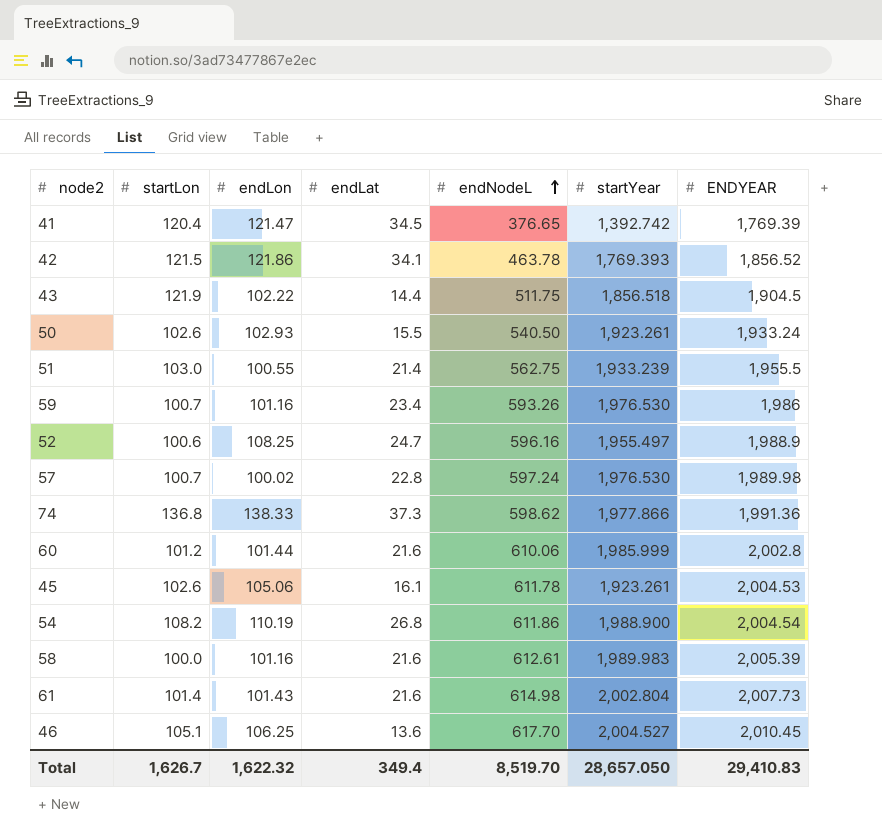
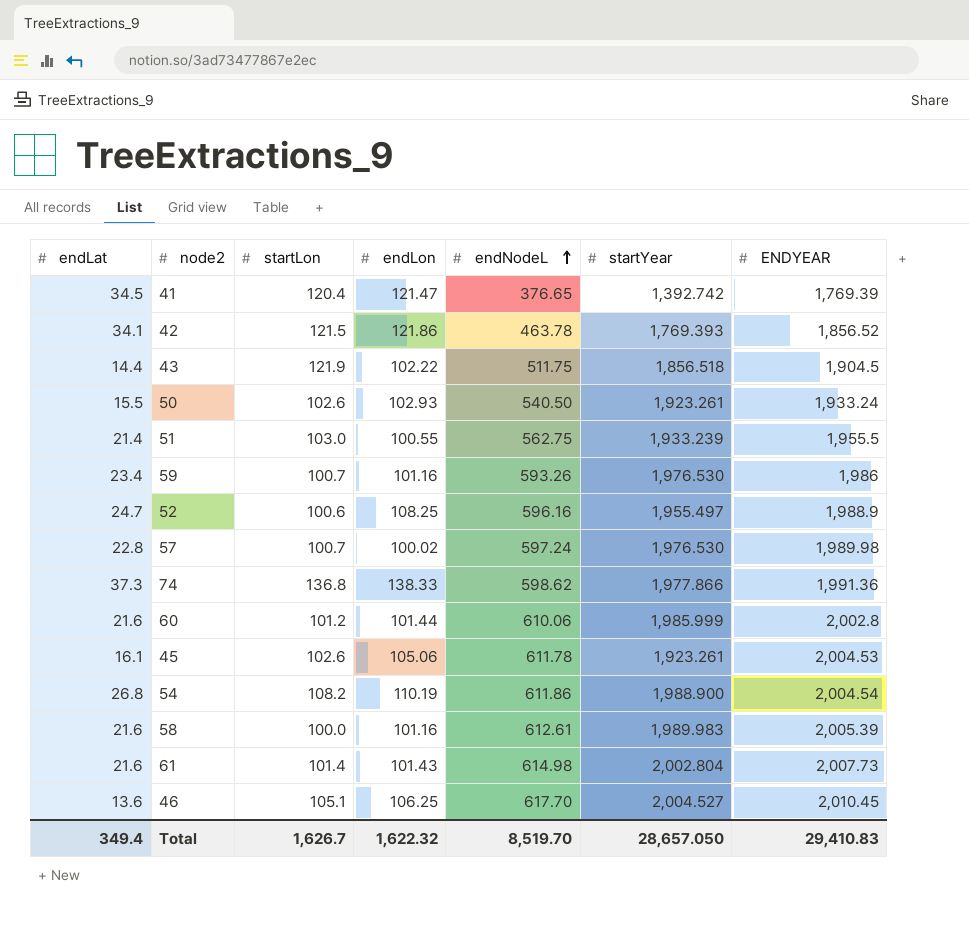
column endLat | position: 4 -> 1

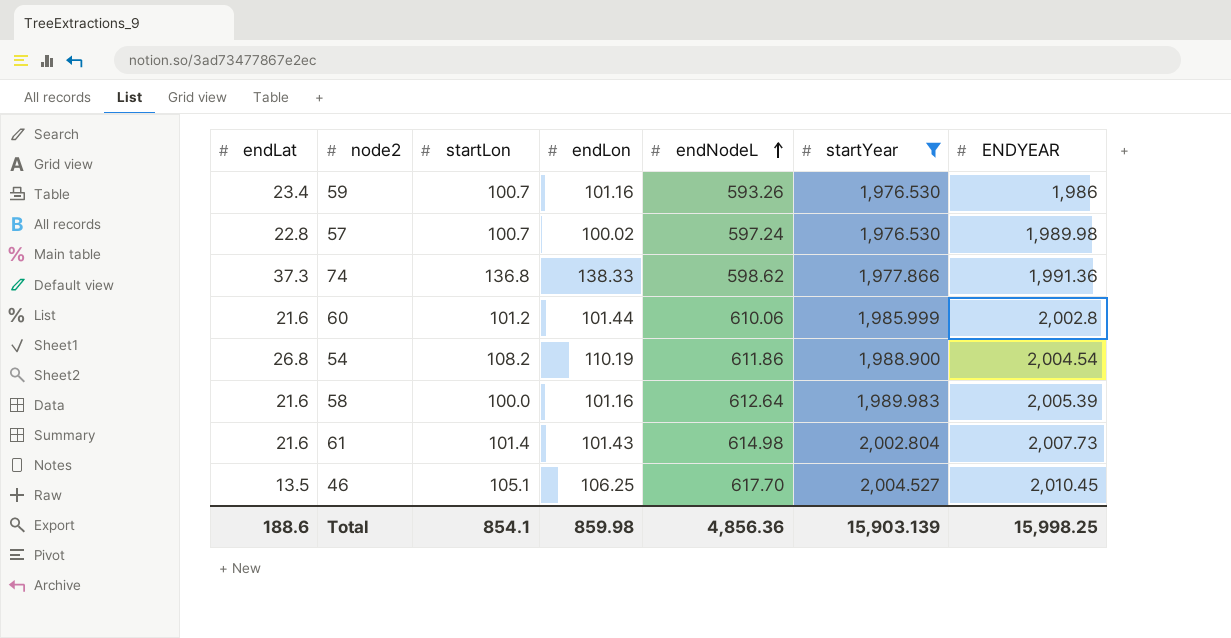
filter: none -> startYear >= 1,976.530
58 | endNodeL: 612.61 -> 612.64
46 | endLat: 13.6 -> 13.5
Total | endLat: 349.4 -> 188.6
Total | startLon: 1,626.7 -> 854.1
Total | endLon: 1,622.32 -> 859.98
Total | endNodeL: 8,519.70 -> 4,856.36
Total | startYear: 28,657.050 -> 15,903.139
Total | ENDYEAR: 29,410.83 -> 15,998.25

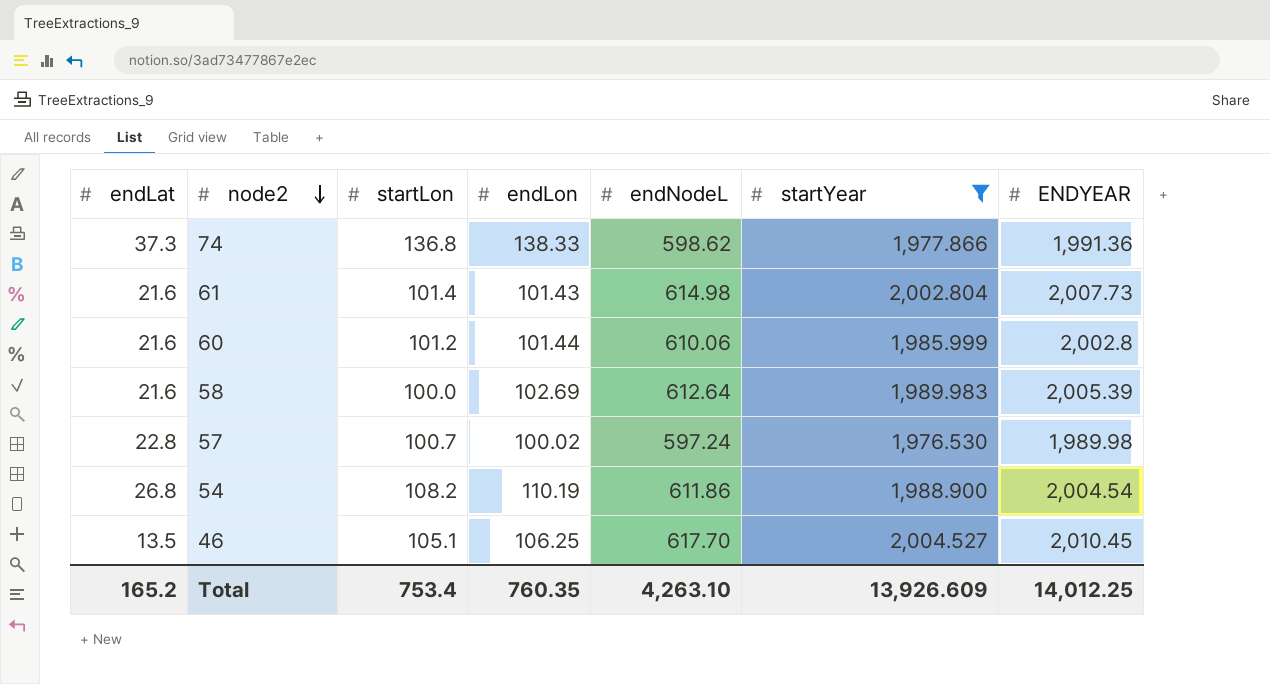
row order: endNodeL ascending -> node2 descending
row 59: 23.4 | 100.7 | 101.16 | 593.26 | 1,976.530 | 1,986 -> none
58 | endLon: 101.16 -> 102.69
Total | endLat: 188.6 -> 165.2
Total | startLon: 854.1 -> 753.4
Total | endLon: 859.98 -> 760.35
Total | endNodeL: 4,856.36 -> 4,263.10
Total | startYear: 15,903.139 -> 13,926.609
Total | ENDYEAR: 15,998.25 -> 14,012.25

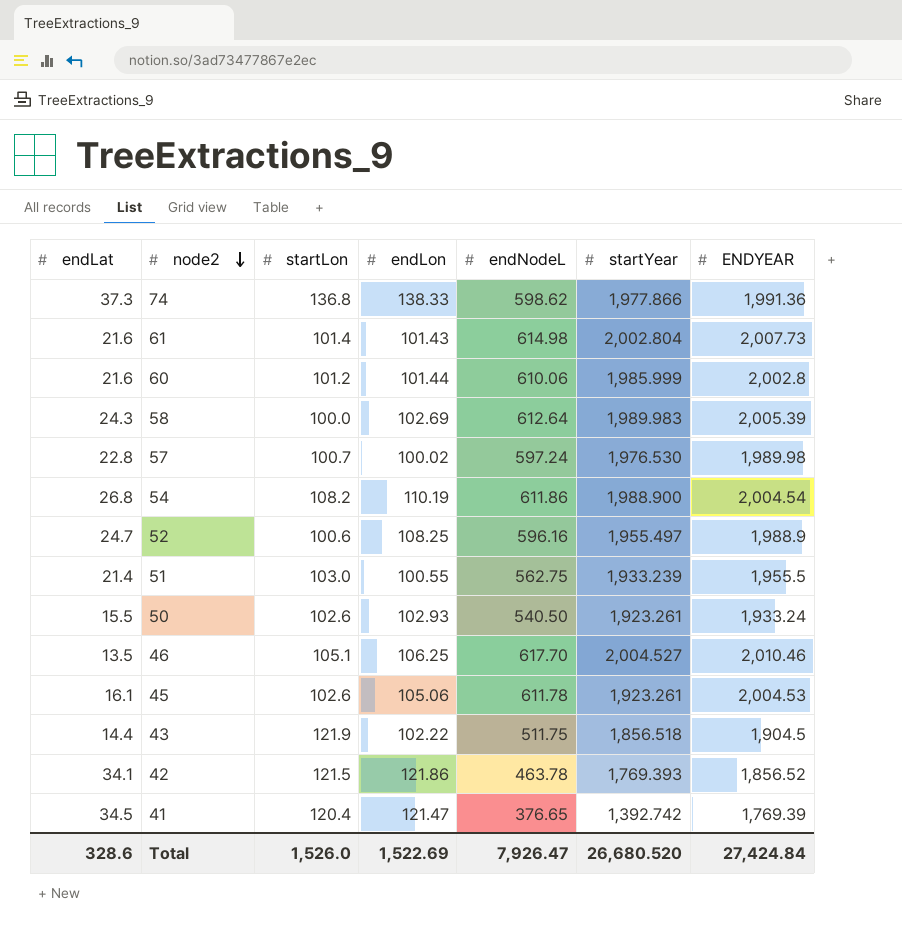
filter: startYear >= 1,976.530 -> none
58 | endLat: 21.6 -> 24.3
46 | ENDYEAR: 2,010.45 -> 2,010.46
Total | endLat: 165.2 -> 328.6
Total | startLon: 753.4 -> 1,526.0
Total | endLon: 760.35 -> 1,522.69
Total | endNodeL: 4,263.10 -> 7,926.47
Total | startYear: 13,926.609 -> 26,680.520
Total | ENDYEAR: 14,012.25 -> 27,424.84

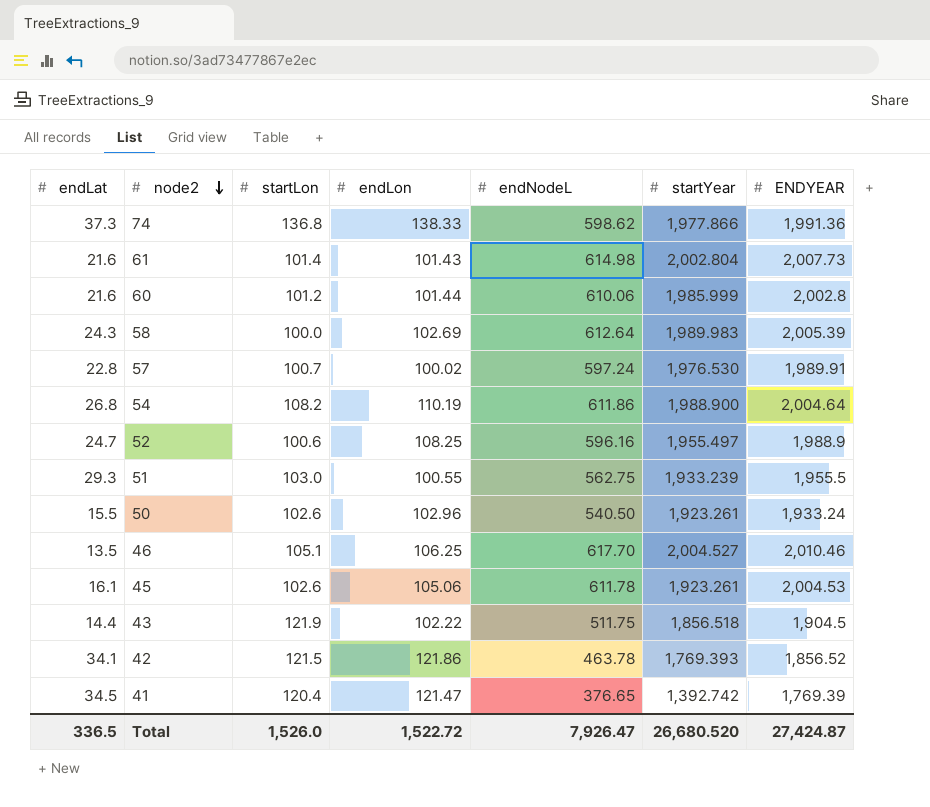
57 | ENDYEAR: 1,989.98 -> 1,989.91
54 | ENDYEAR: 2,004.54 -> 2,004.64
51 | endLat: 21.4 -> 29.3
50 | endLon: 102.93 -> 102.96
Total | endLat: 328.6 -> 336.5
Total | endLon: 1,522.69 -> 1,522.72
Total | ENDYEAR: 27,424.84 -> 27,424.87

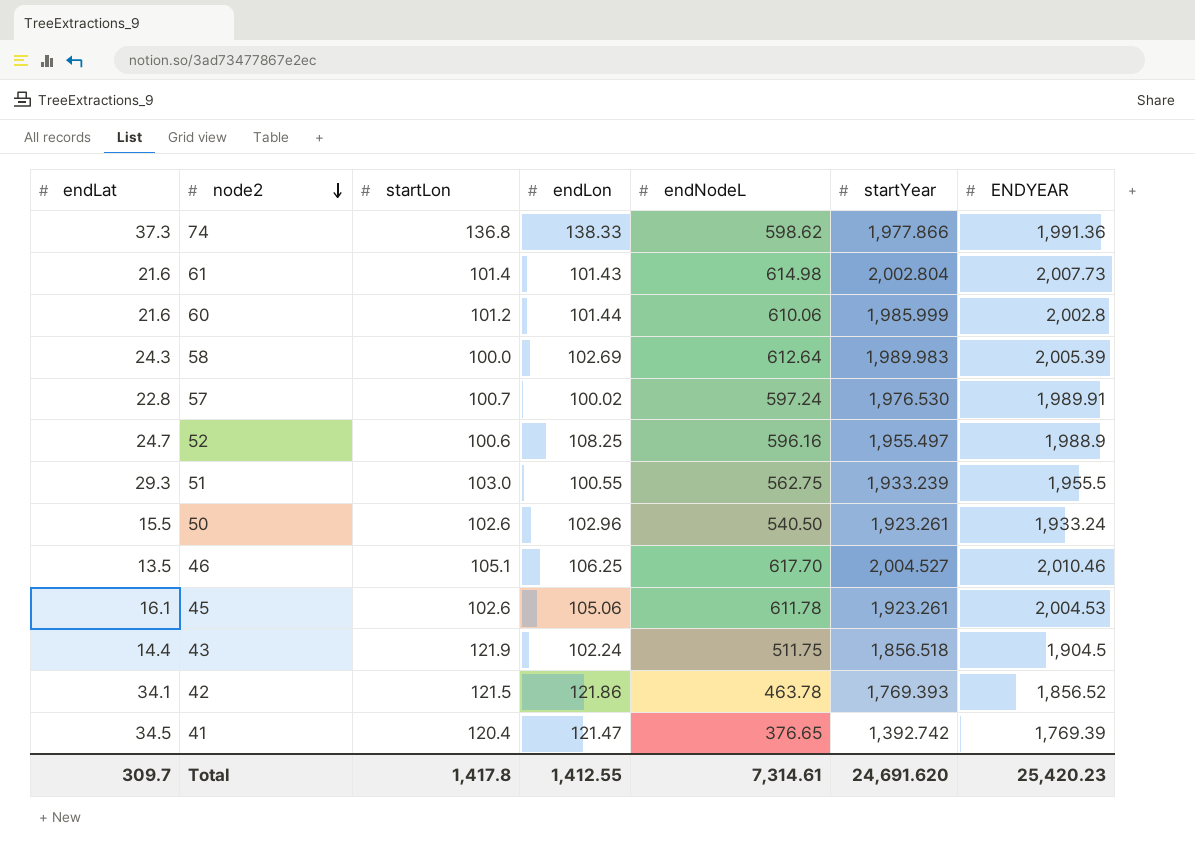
row 54: 26.8 | 108.2 | 110.19 | 611.86 | 1,988.900 | 2,004.64 -> none
43 | endLon: 102.22 -> 102.24
Total | endLat: 336.5 -> 309.7
Total | startLon: 1,526.0 -> 1,417.8
Total | endLon: 1,522.72 -> 1,412.55
Total | endNodeL: 7,926.47 -> 7,314.61
Total | startYear: 26,680.520 -> 24,691.620
Total | ENDYEAR: 27,424.87 -> 25,420.23

